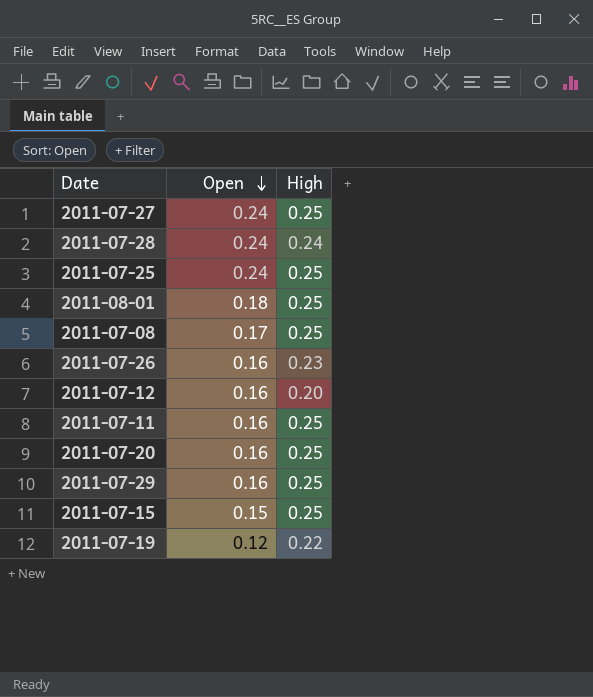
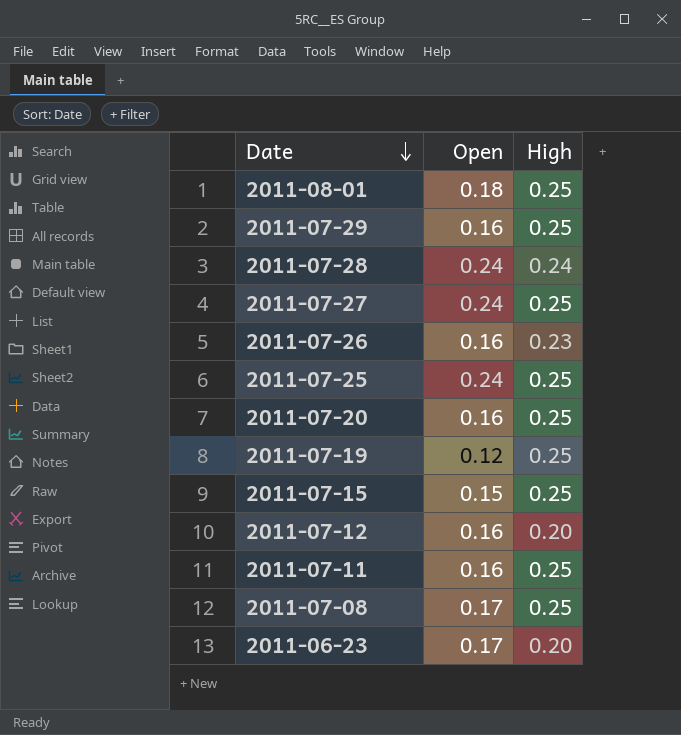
row order: Open descending -> Date descending
2011-07-19 | High: 0.22 -> 0.25
row 2011-06-23: none -> 0.17 | 0.20

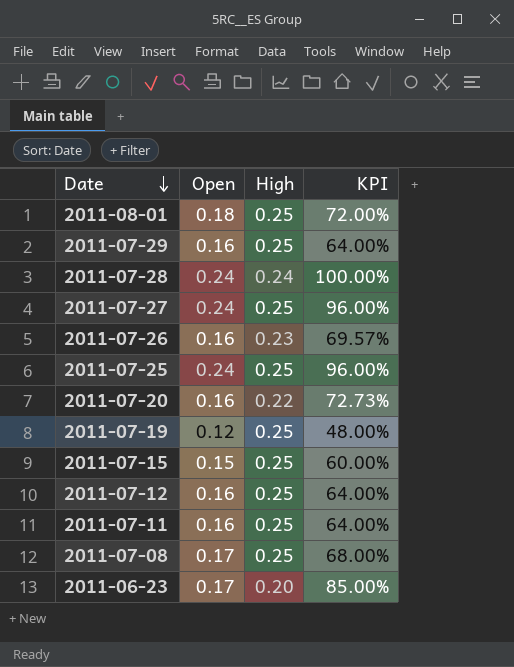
column KPI | formula: none -> [Open] / [High]
2011-07-20 | High: 0.25 -> 0.22
2011-07-12 | High: 0.20 -> 0.25

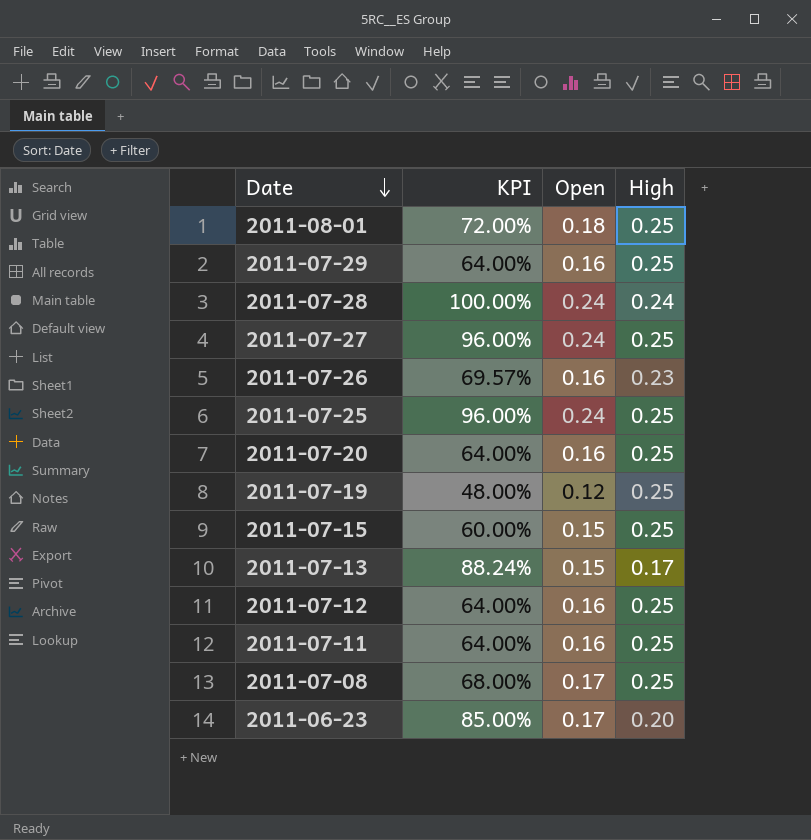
column KPI | position: 4 -> 2
2011-07-20 | KPI: 72.73% -> 64.00%
2011-07-20 | High: 0.22 -> 0.25
row 2011-07-13: none -> 88.24% | 0.15 | 0.17

